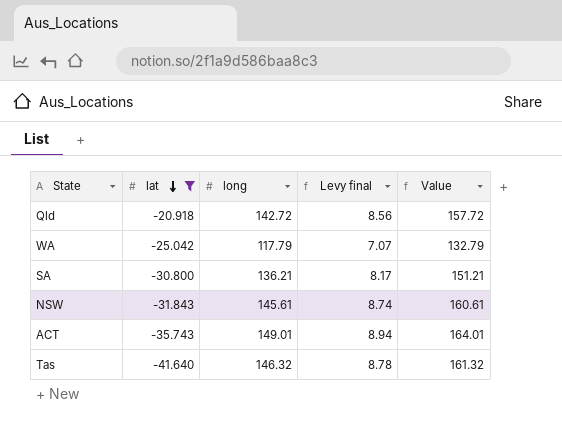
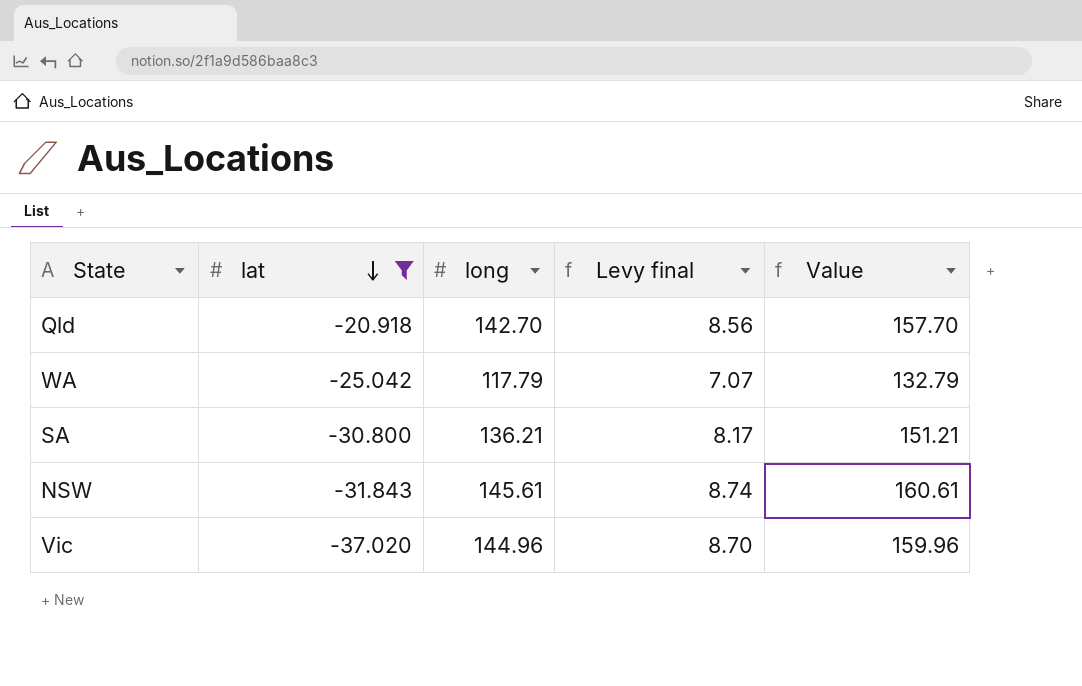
row ACT: -35.743 | 149.01 | 8.94 | 164.01 -> none
row Tas: -41.640 | 146.32 | 8.78 | 161.32 -> none
Qld | long: 142.72 -> 142.70
Qld | Value: 157.72 -> 157.70
row Vic: none -> -37.020 | 144.96 | 8.70 | 159.96

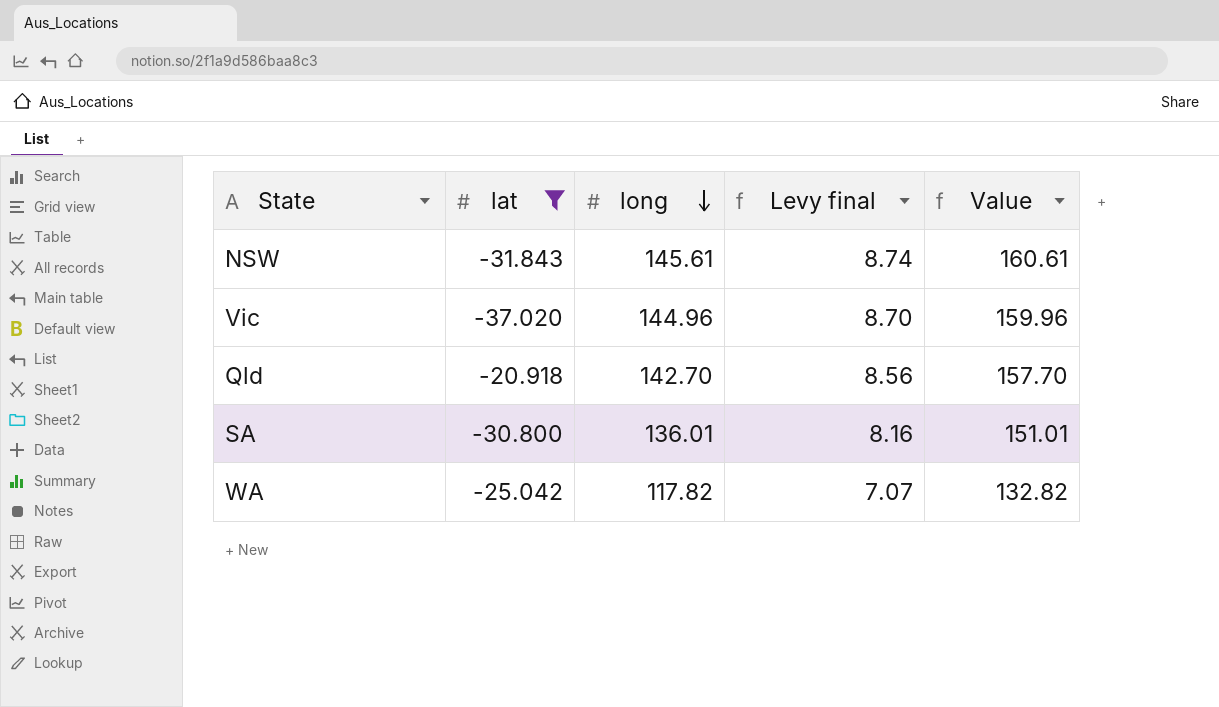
row order: lat descending -> long descending
SA | long: 136.21 -> 136.01
SA | Levy final: 8.17 -> 8.16
SA | Value: 151.21 -> 151.01
WA | long: 117.79 -> 117.82
WA | Value: 132.79 -> 132.82

